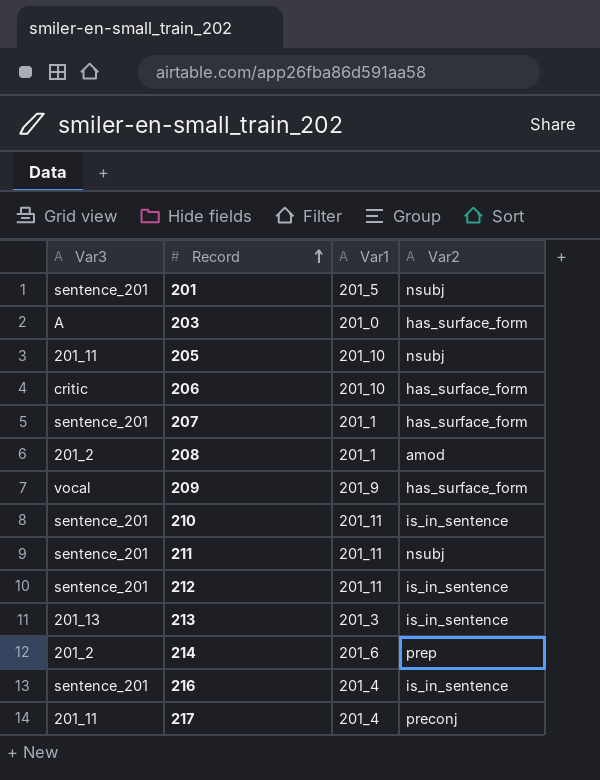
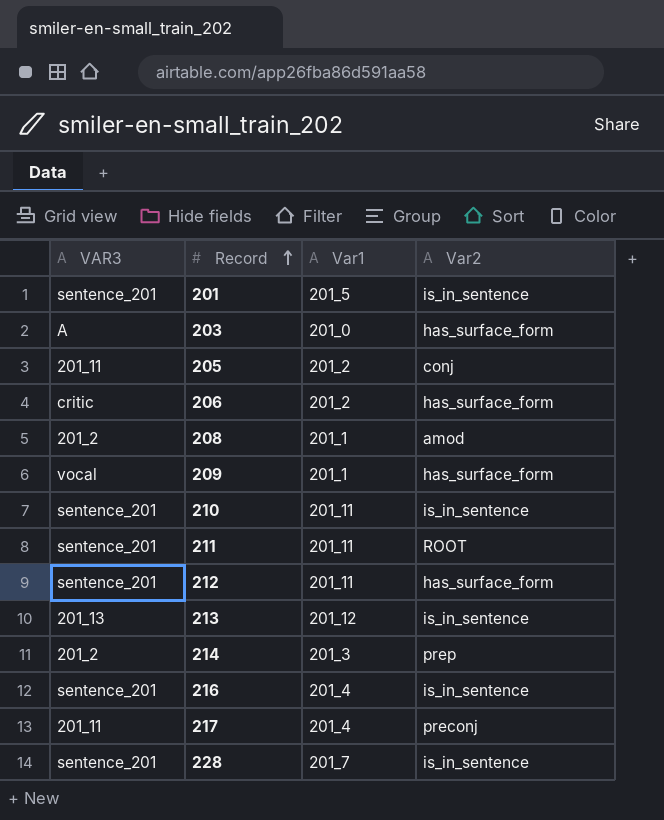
column name: Var3 -> VAR3
row 207: sentence_201 | 201_1 | has_surface_form -> none
201 | Var2: nsubj -> is_in_sentence
205 | Var1: 201_10 -> 201_2
205 | Var2: nsubj -> conj
206 | Var1: 201_10 -> 201_2
209 | Var1: 201_9 -> 201_1
211 | Var2: nsubj -> ROOT
212 | Var2: is_in_sentence -> has_surface_form
213 | Var1: 201_3 -> 201_12
214 | Var1: 201_6 -> 201_3
row 228: none -> sentence_201 | 201_7 | is_in_sentence

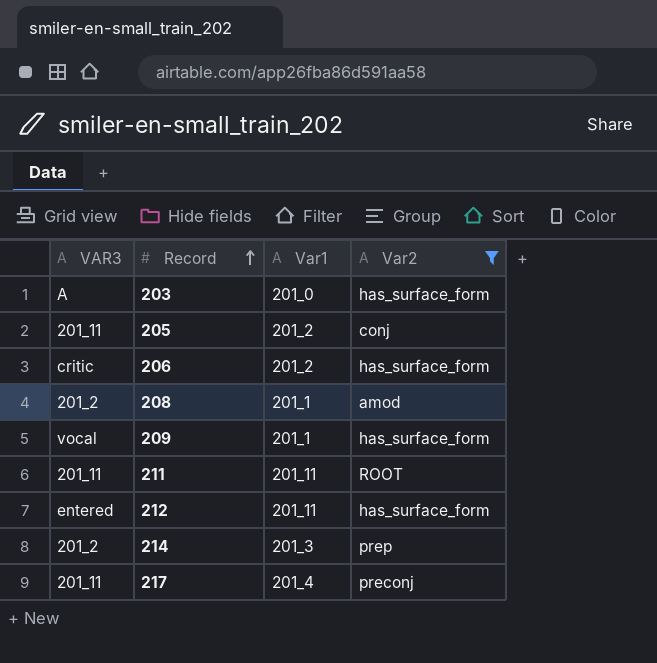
filter: none -> Var2 != is_in_sentence
211 | VAR3: sentence_201 -> 201_11
212 | VAR3: sentence_201 -> entered

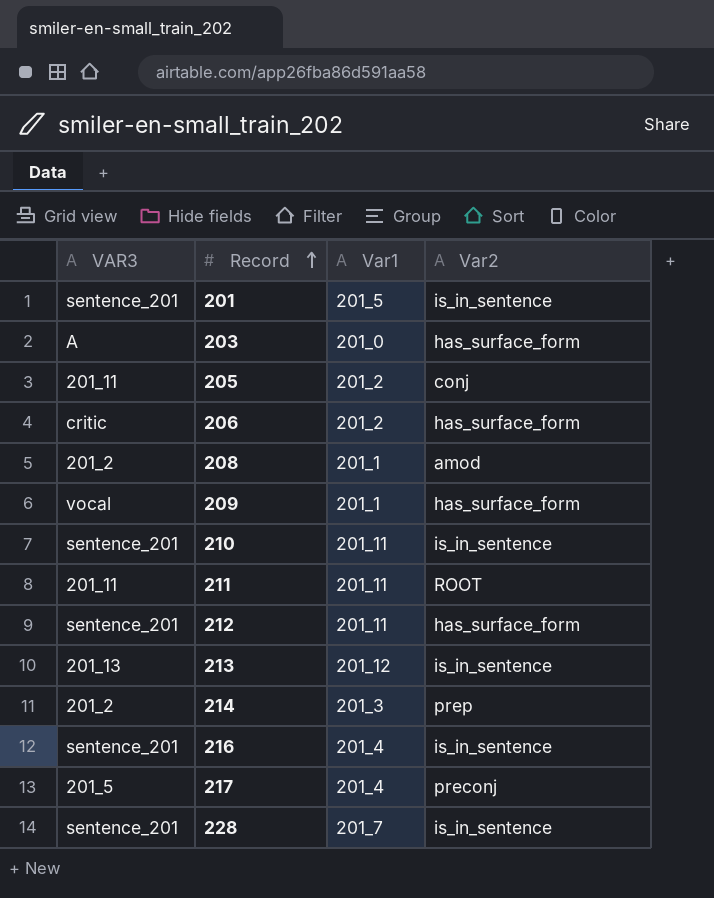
filter: Var2 != is_in_sentence -> none
212 | VAR3: entered -> sentence_201
217 | VAR3: 201_11 -> 201_5

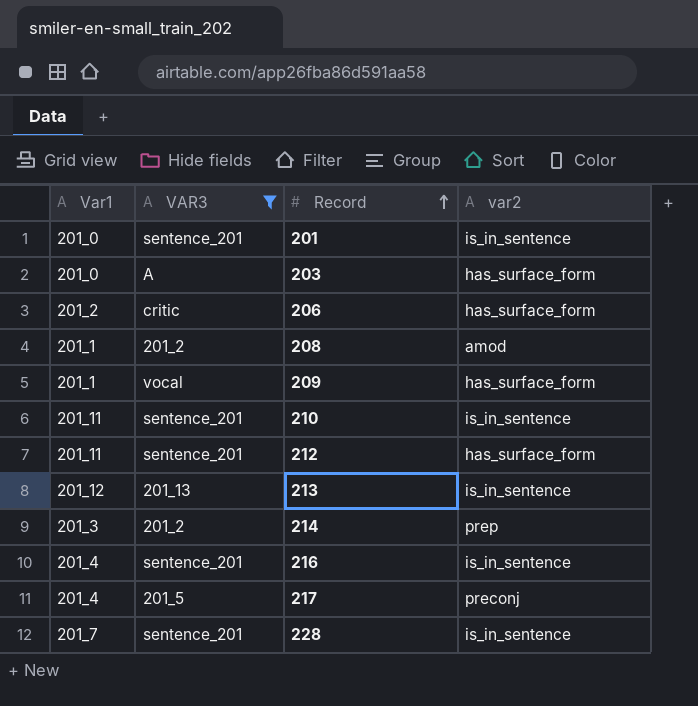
filter: none -> VAR3 != 201_11
column Var1 | position: 3 -> 1
column name: Var2 -> var2
201 | Var1: 201_5 -> 201_0

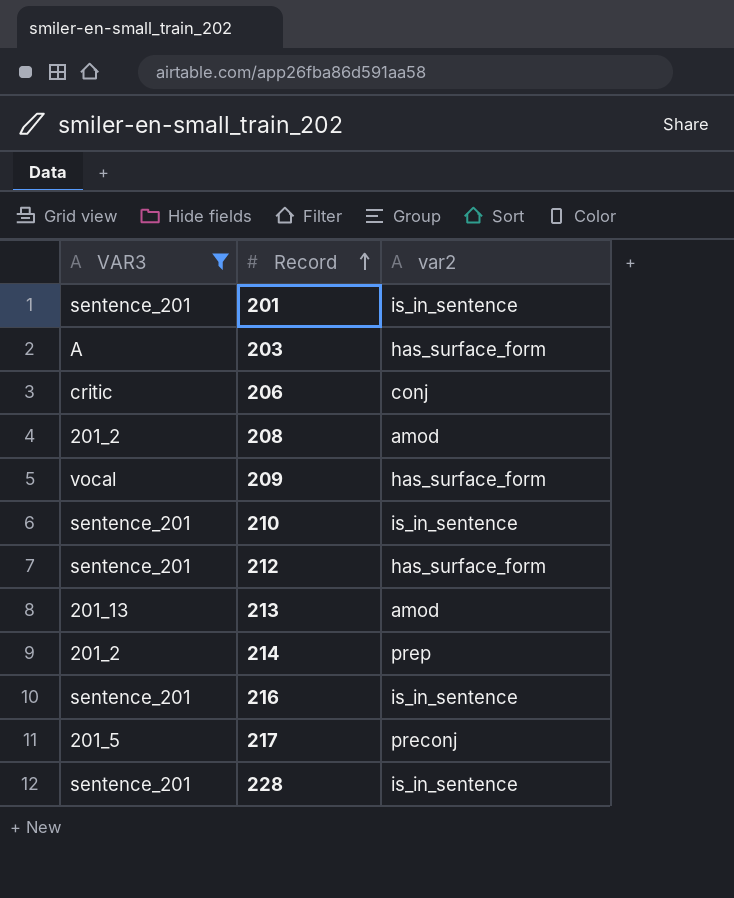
column Var1 | position: 1 -> none
206 | var2: has_surface_form -> conj
213 | var2: is_in_sentence -> amod

